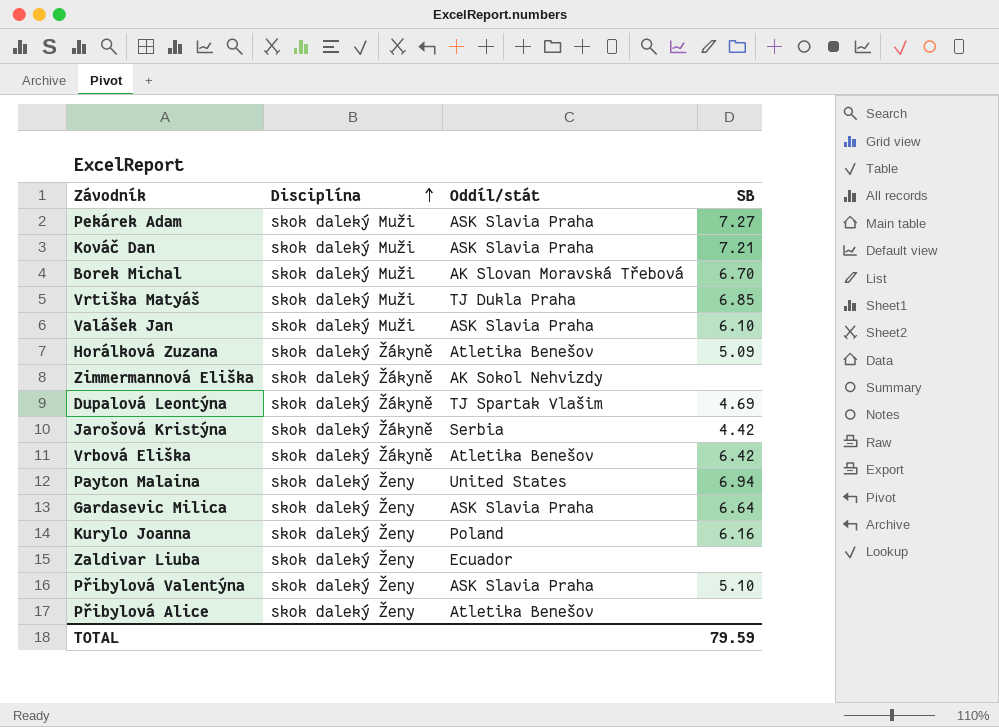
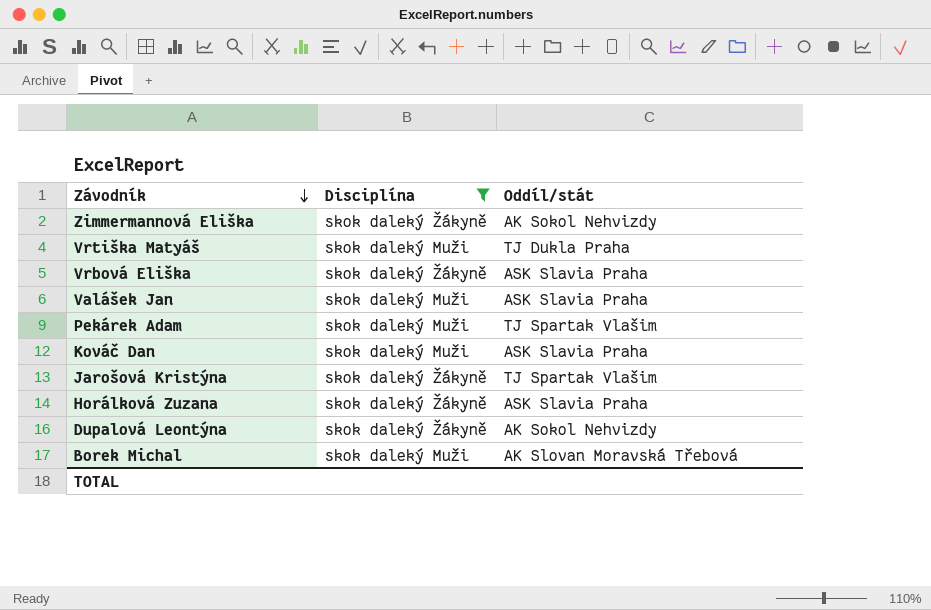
filter: none -> Disciplína != skok daleký Ženy
row order: Disciplína ascending -> Závodník descending
column SB | position: 4 -> none
Vrbová Eliška | Oddíl/stát: Atletika Benešov -> ASK Slavia Praha
Pekárek Adam | Oddíl/stát: ASK Slavia Praha -> TJ Spartak Vlašim
Jarošová Kristýna | Oddíl/stát: Serbia -> TJ Spartak Vlašim
Horálková Zuzana | Oddíl/stát: Atletika Benešov -> ASK Slavia Praha
Dupalová Leontýna | Oddíl/stát: TJ Spartak Vlašim -> AK Sokol Nehvizdy

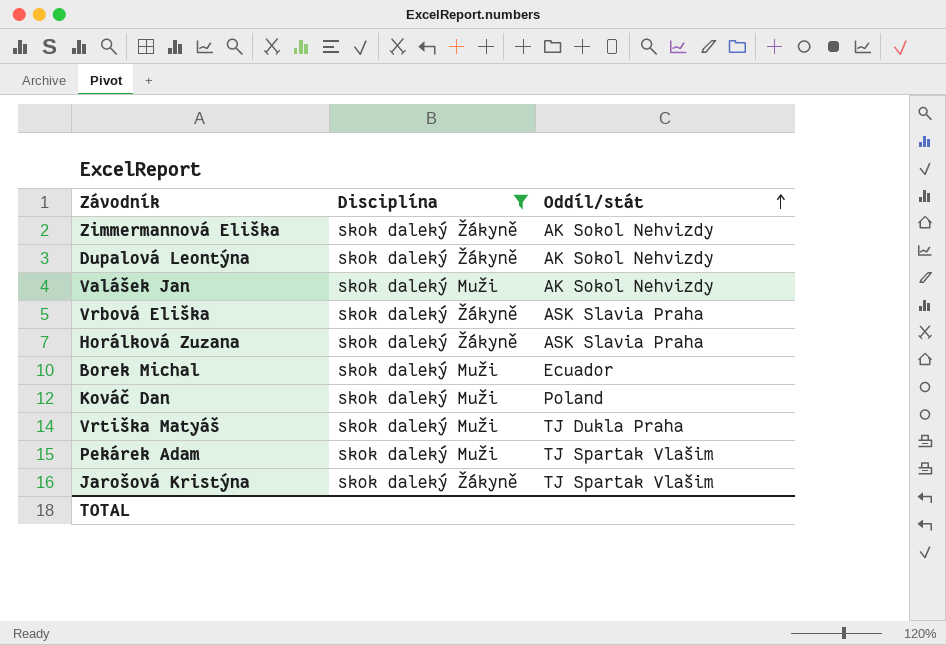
row order: Závodník descending -> Oddíl/stát ascending
Valášek Jan | Oddíl/stát: ASK Slavia Praha -> AK Sokol Nehvizdy
Borek Michal | Oddíl/stát: AK Slovan Moravská Třebová -> Ecuador
Kováč Dan | Oddíl/stát: ASK Slavia Praha -> Poland

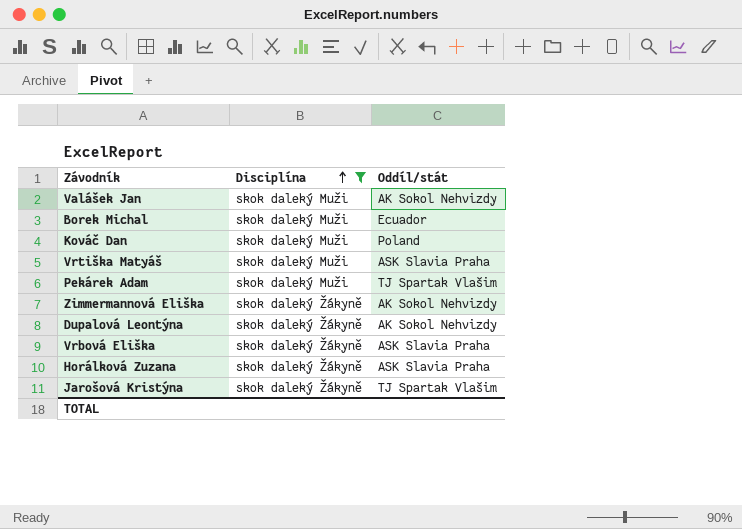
row order: Oddíl/stát ascending -> Disciplína ascending
Vrtiška Matyáš | Oddíl/stát: TJ Dukla Praha -> ASK Slavia Praha

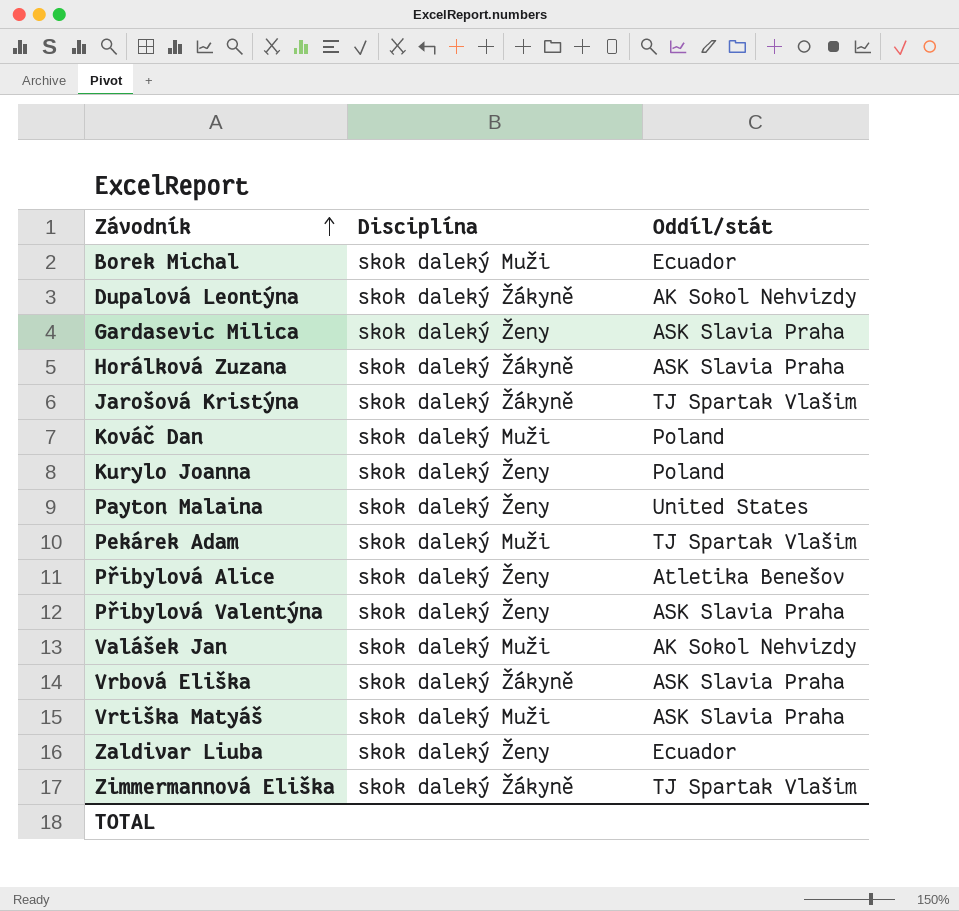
filter: Disciplína != skok daleký Ženy -> none
row order: Disciplína ascending -> Závodník ascending
Zimmermannová Eliška | Oddíl/stát: AK Sokol Nehvizdy -> TJ Spartak Vlašim

